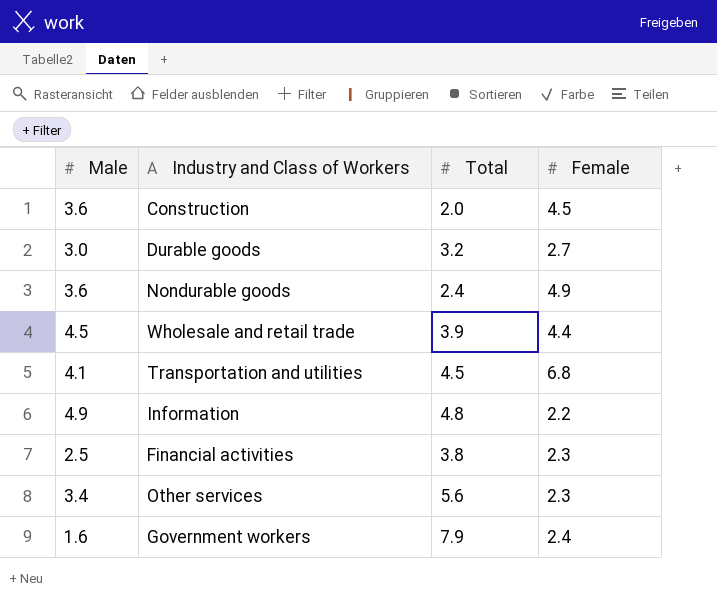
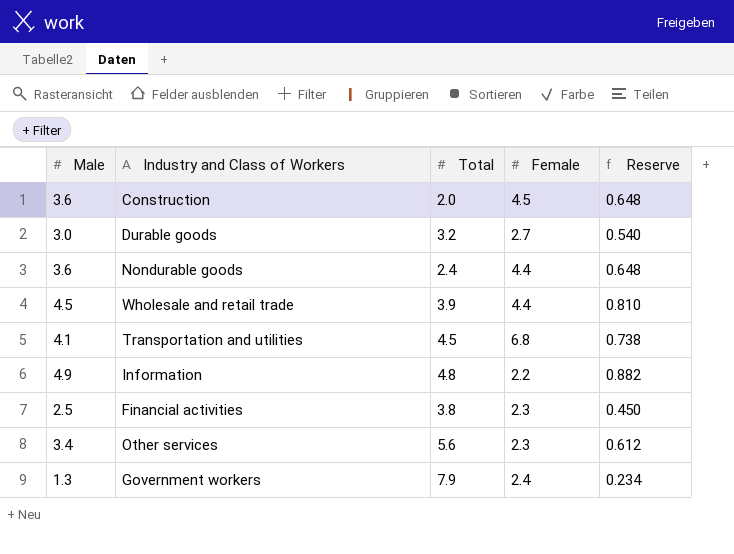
column Reserve | formula: none -> [Male] * 0.18
Nondurable goods | Female: 4.9 -> 4.4
Government workers | Male: 1.6 -> 1.3

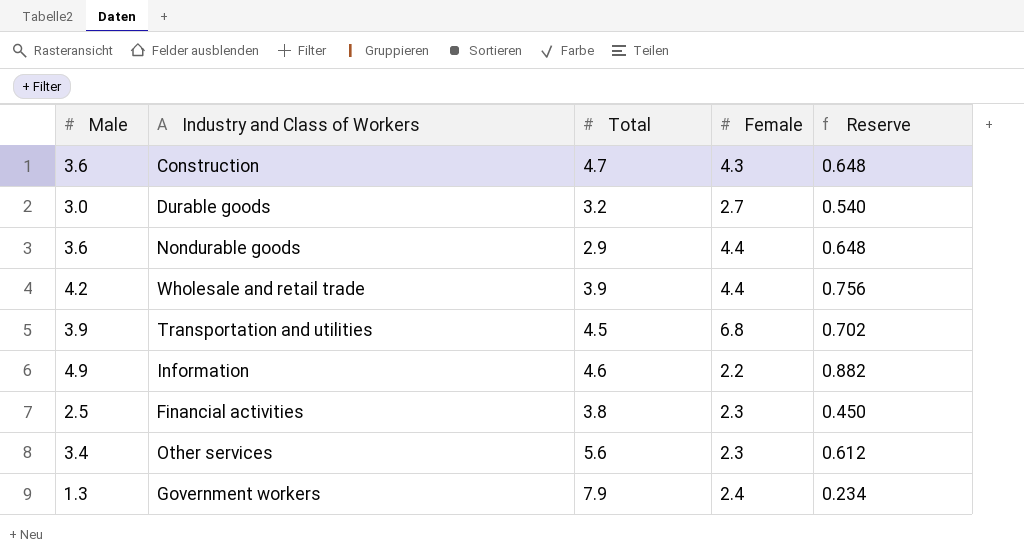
Construction | Total: 2.0 -> 4.7
Construction | Female: 4.5 -> 4.3
Nondurable goods | Total: 2.4 -> 2.9
Wholesale and retail trade | Male: 4.5 -> 4.2
Wholesale and retail trade | Reserve: 0.810 -> 0.756
Transportation and utilities | Male: 4.1 -> 3.9
Transportation and utilities | Reserve: 0.738 -> 0.702
Information | Total: 4.8 -> 4.6

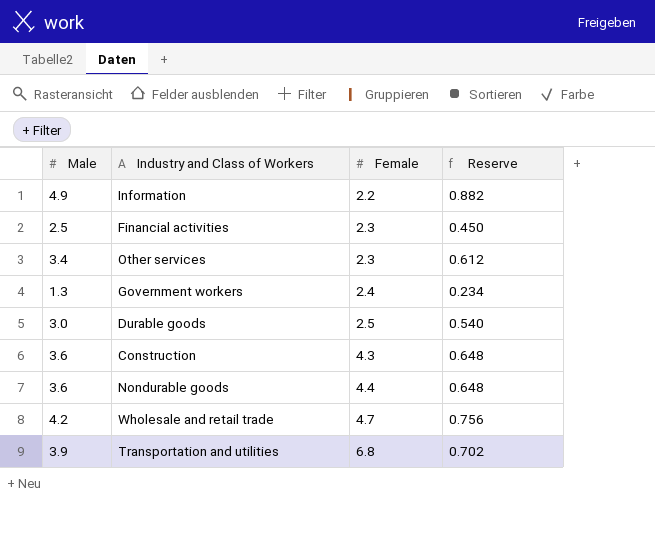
row order: none -> Female ascending
column Total | position: 3 -> none
Durable goods | Female: 2.7 -> 2.5
Wholesale and retail trade | Female: 4.4 -> 4.7

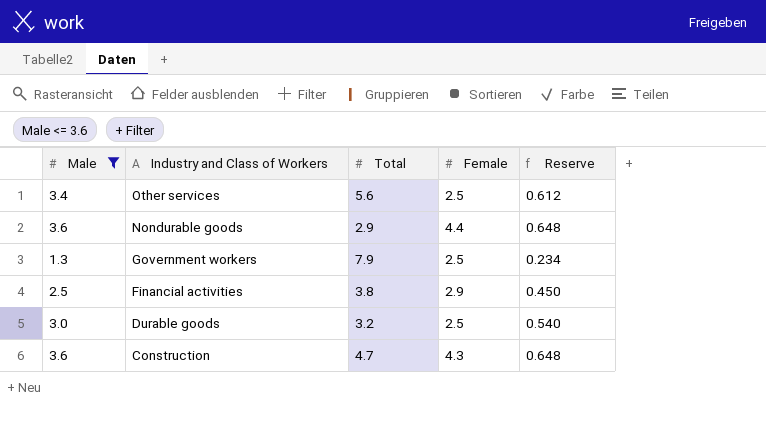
filter: none -> Male <= 3.6
row order: Female ascending -> Industry and Class of Workers descending
column Total | position: none -> 3
Other services | Female: 2.3 -> 2.5
Government workers | Female: 2.4 -> 2.5
Financial activities | Female: 2.3 -> 2.9

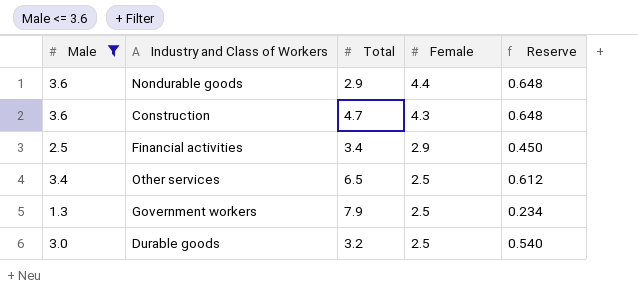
row order: Industry and Class of Workers descending -> Female descending
Financial activities | Total: 3.8 -> 3.4
Other services | Total: 5.6 -> 6.5

